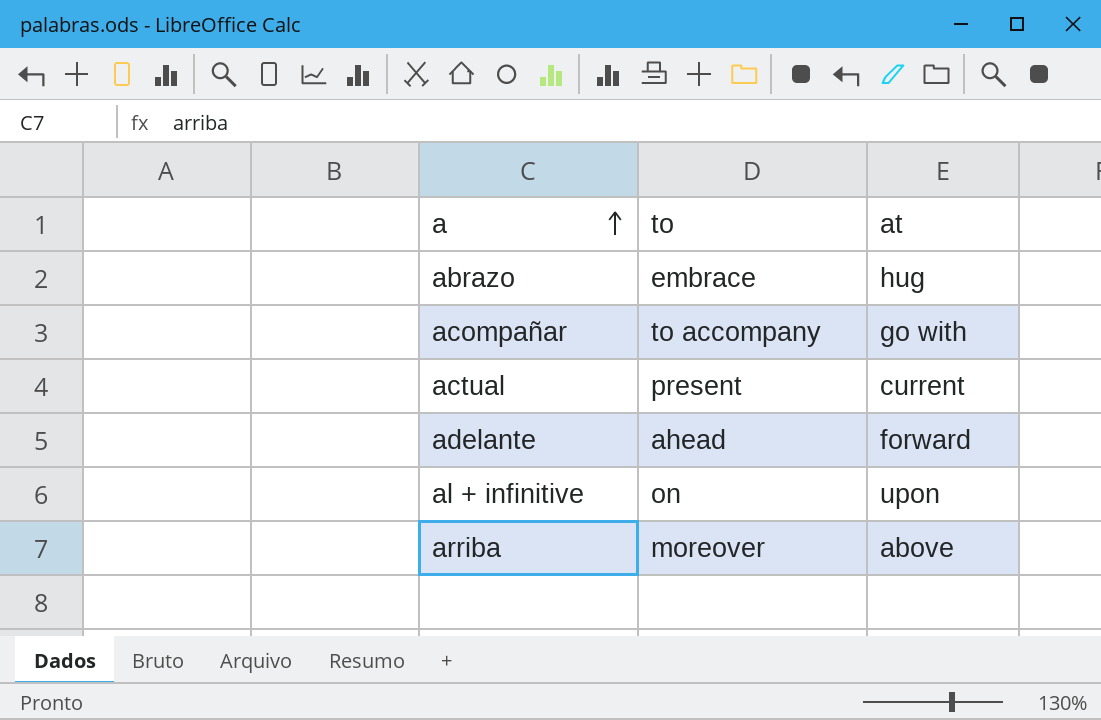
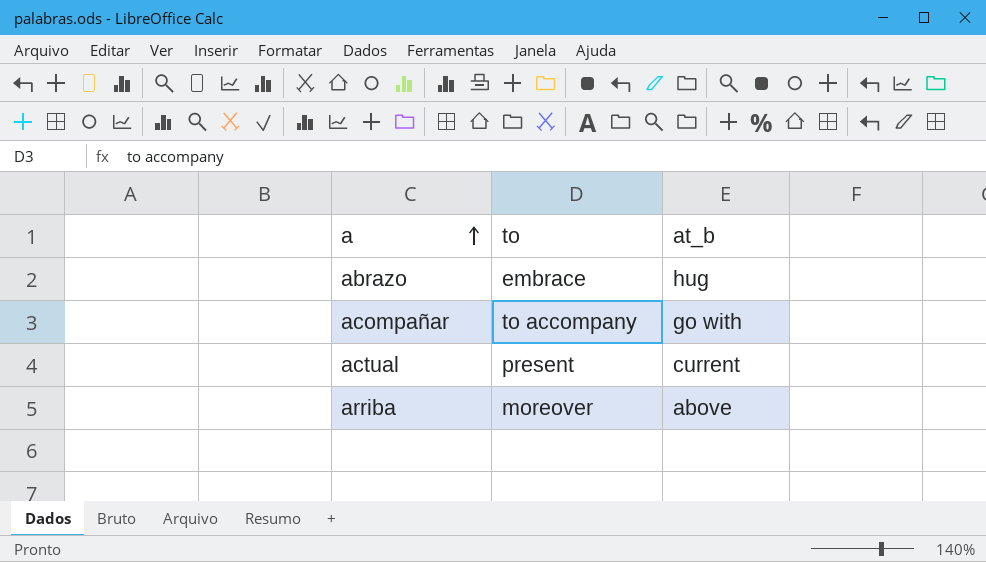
column name: at -> at_b
row adelante: ahead | forward -> none
row al + infinitive: on | upon -> none

